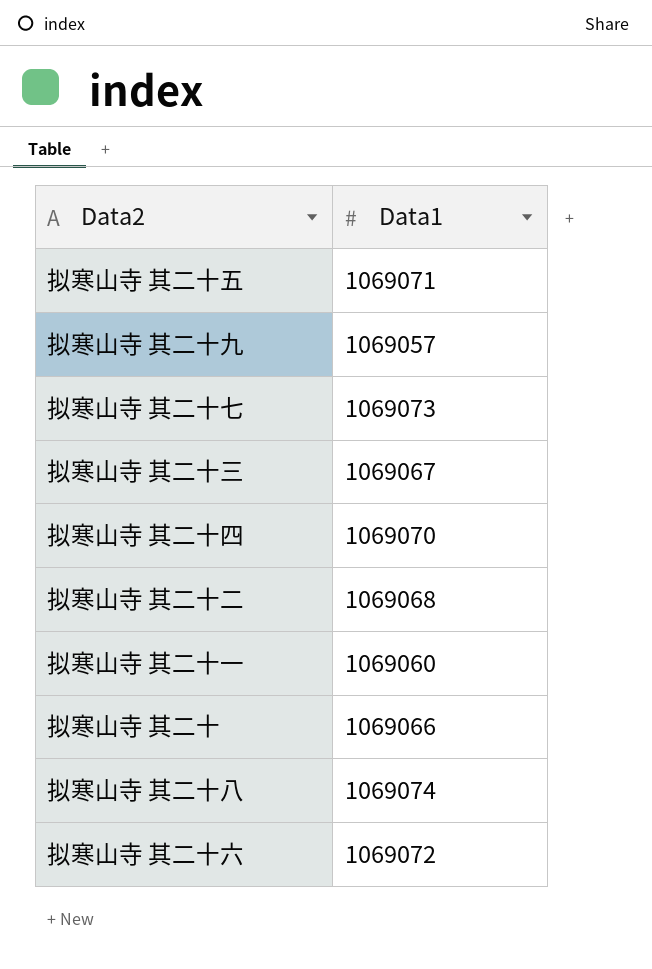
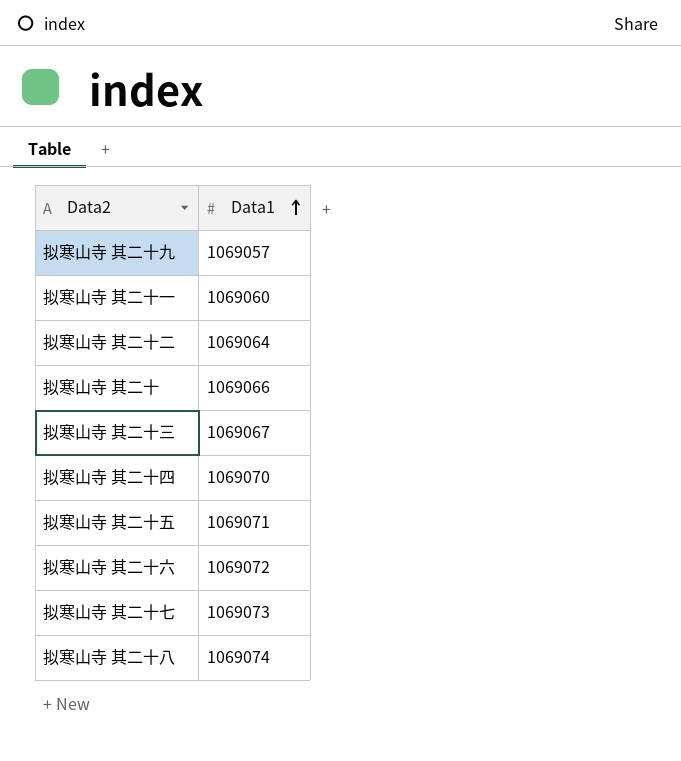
row order: none -> Data1 ascending
拟寒山寺 其二十二 | Data1: 1069068 -> 1069064

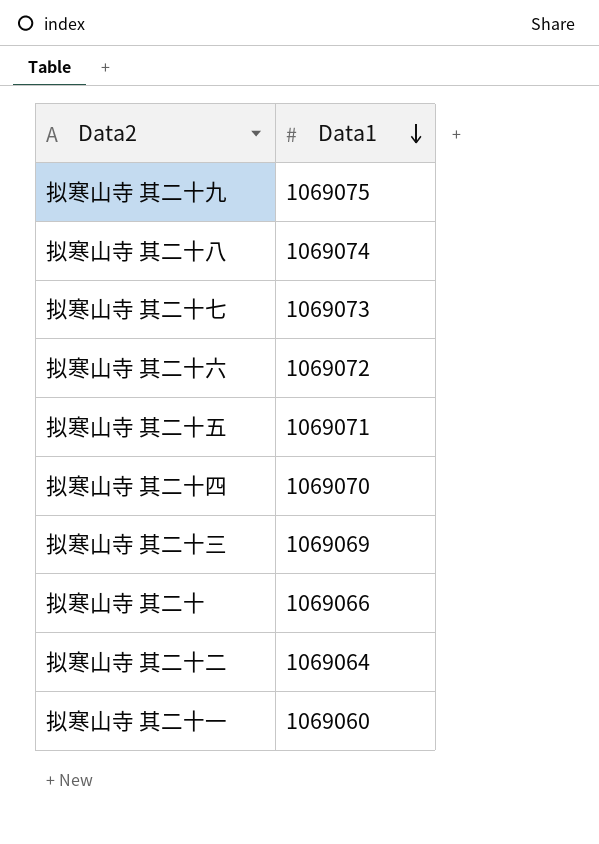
row order: Data1 ascending -> Data1 descending
拟寒山寺 其二十九 | Data1: 1069057 -> 1069075
拟寒山寺 其二十三 | Data1: 1069067 -> 1069069

